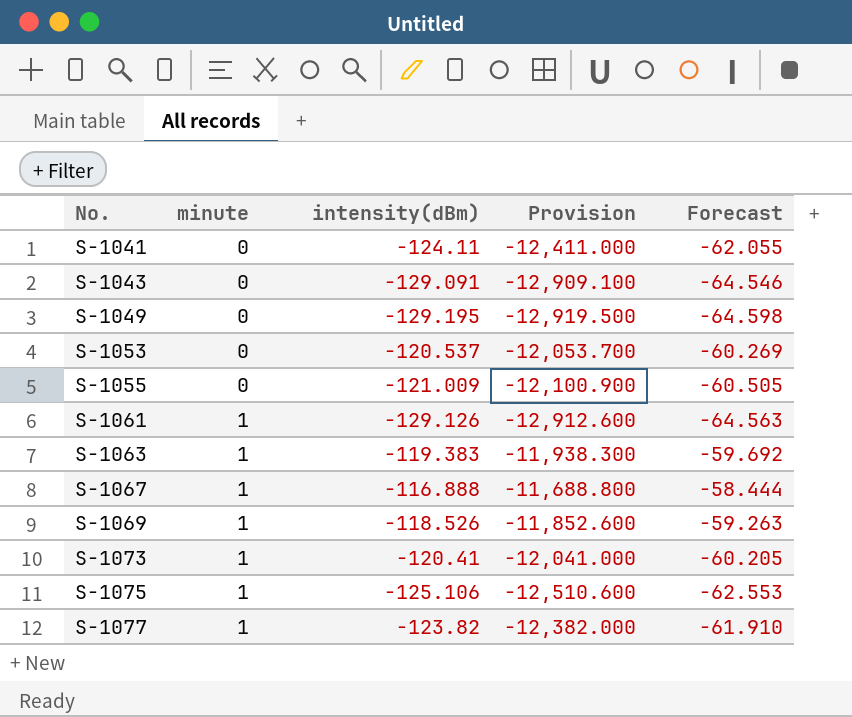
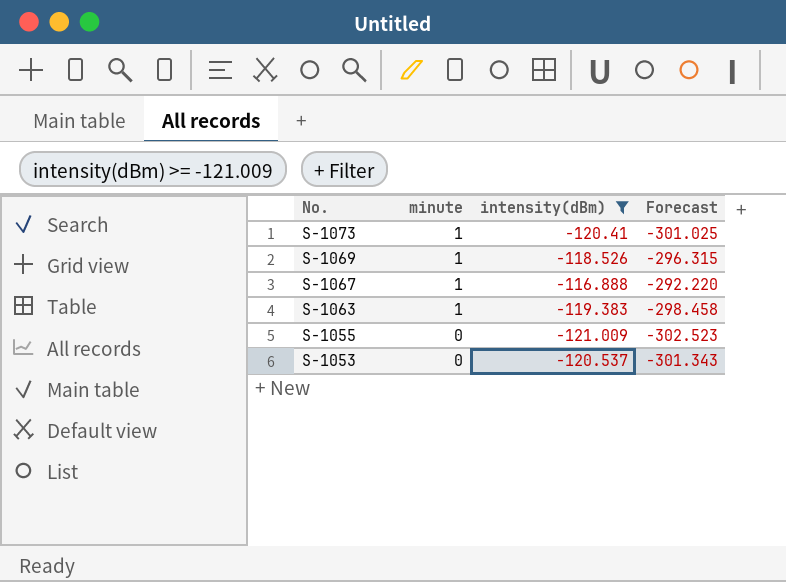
filter: none -> intensity(dBm) >= -121.009
row order: No. ascending -> No. descending
column Provision | formula: [intensity(dBm)] * 100 -> none
column Forecast | formula: [intensity(dBm)] * 0.5 -> [intensity(dBm)] * 2.5

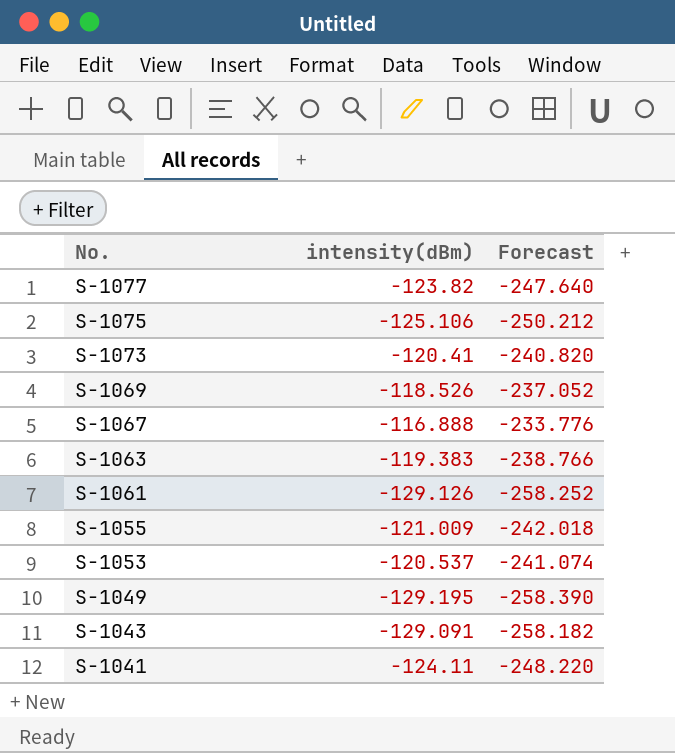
filter: intensity(dBm) >= -121.009 -> none
column minute | position: 2 -> none
column Forecast | formula: [intensity(dBm)] * 2.5 -> [intensity(dBm)] * 2

